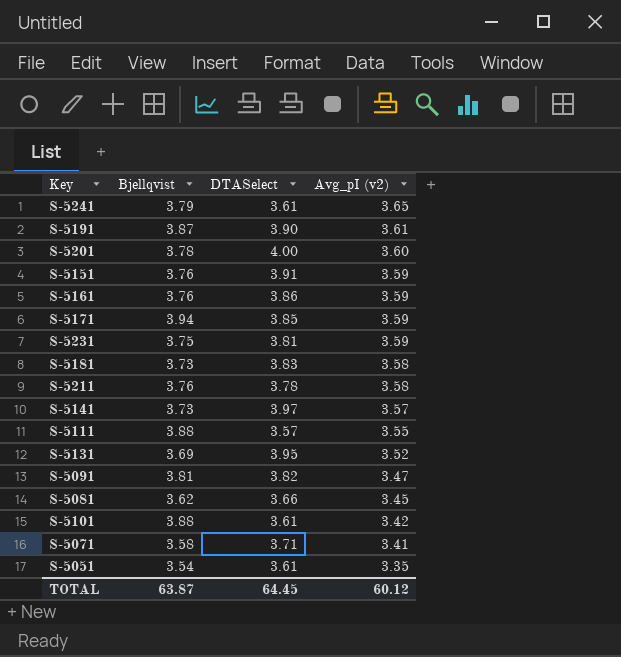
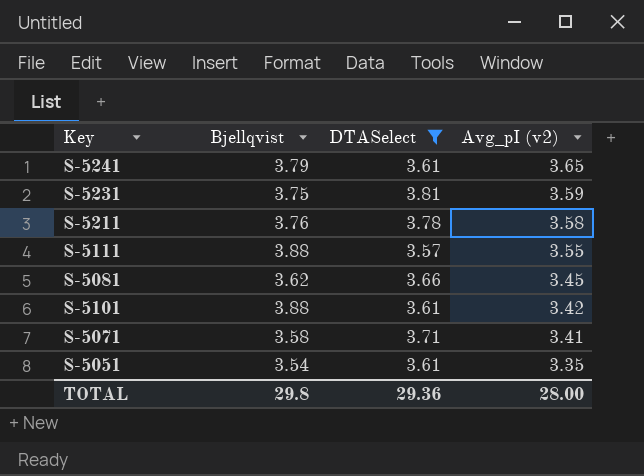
filter: none -> DTASelect <= 3.81
TOTAL | Bjellqvist: 63.87 -> 29.8
TOTAL | DTASelect: 64.45 -> 29.36
TOTAL | Avg_pI (v2): 60.12 -> 28.00

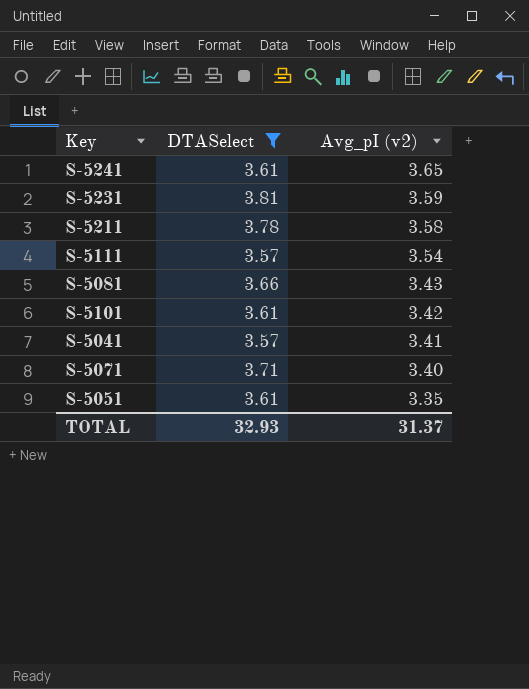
column Bjellqvist | position: 2 -> none
S-5111 | Avg_pI (v2): 3.55 -> 3.54
S-5081 | Avg_pI (v2): 3.45 -> 3.43
row S-5041: none -> 3.57 | 3.41
S-5071 | Avg_pI (v2): 3.41 -> 3.40
TOTAL | DTASelect: 29.36 -> 32.93
TOTAL | Avg_pI (v2): 28.00 -> 31.37

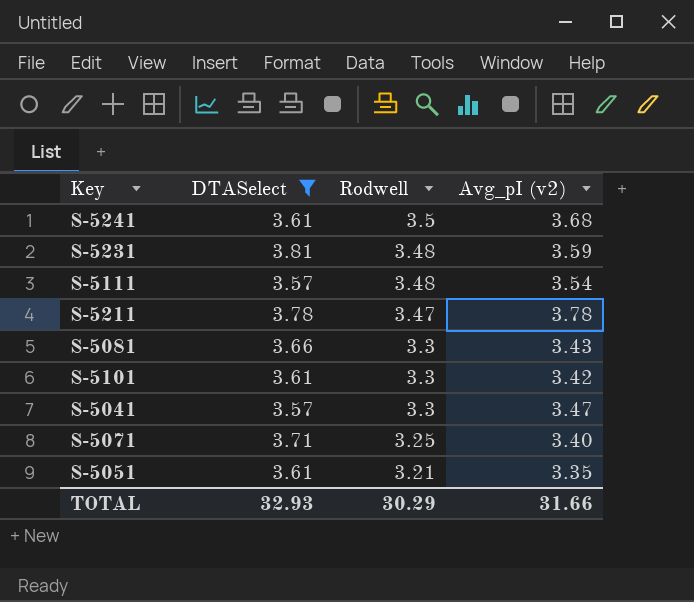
row order: Avg_pI (v2) descending -> Rodwell descending
column Rodwell | position: none -> 3
S-5241 | Avg_pI (v2): 3.65 -> 3.68
S-5211 | Avg_pI (v2): 3.58 -> 3.78
S-5041 | Avg_pI (v2): 3.41 -> 3.47
TOTAL | Avg_pI (v2): 31.37 -> 31.66

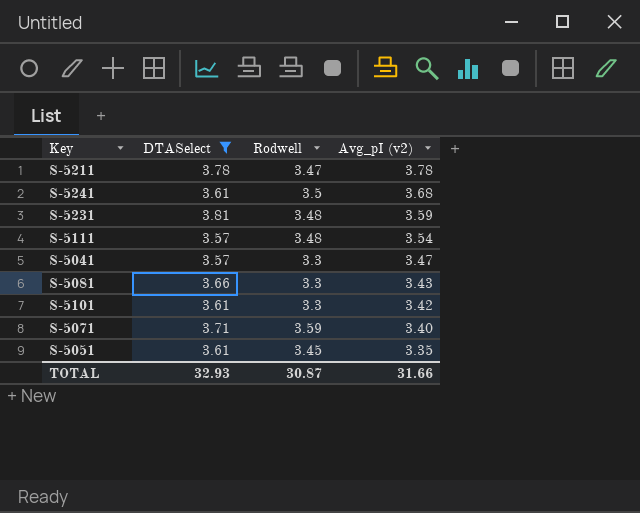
row order: Rodwell descending -> Avg_pI (v2) descending
S-5071 | Rodwell: 3.25 -> 3.59
S-5051 | Rodwell: 3.21 -> 3.45
TOTAL | Rodwell: 30.29 -> 30.87

